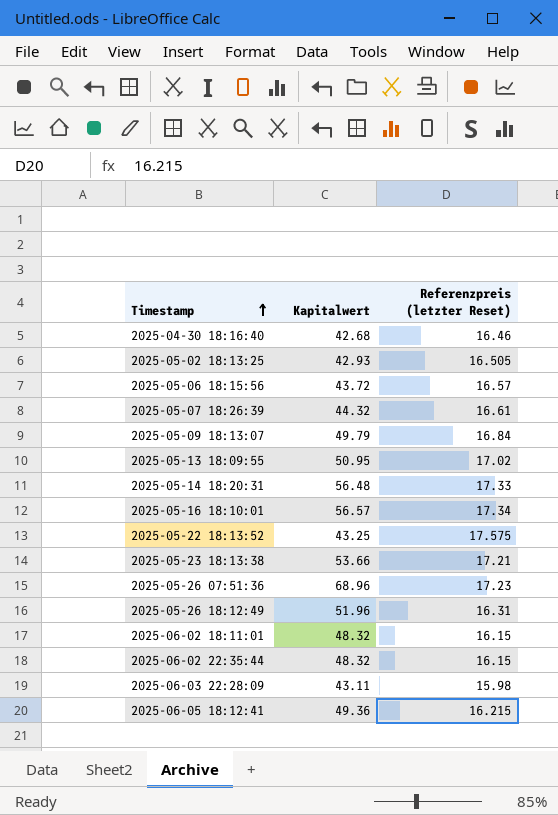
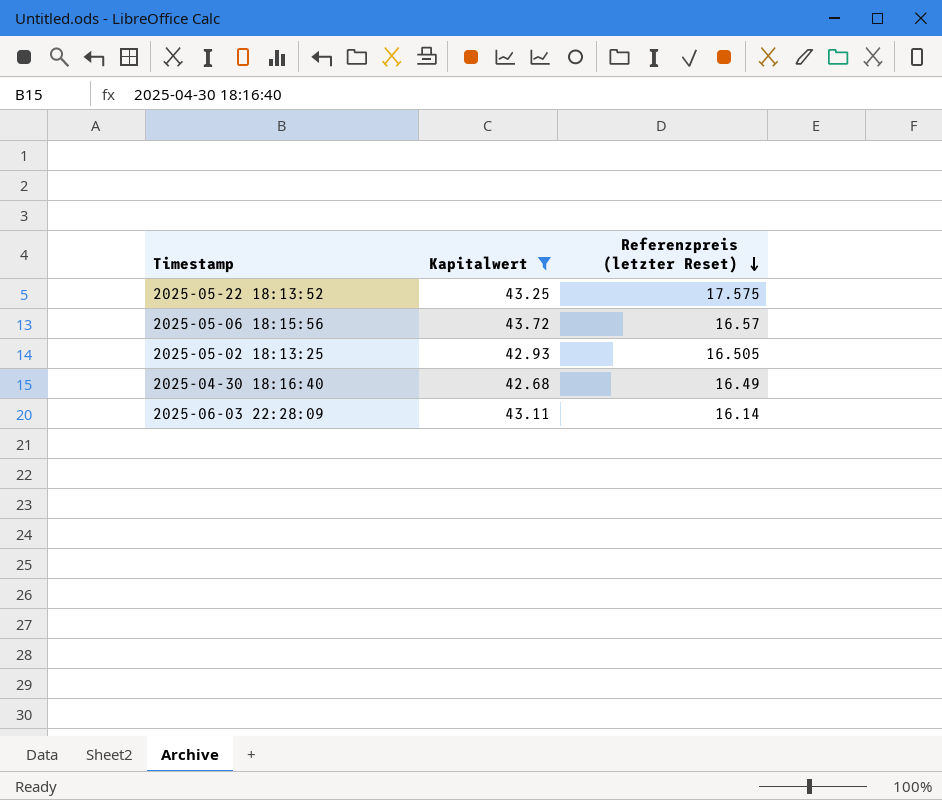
filter: none -> Kapitalwert <= 43.72
row order: Timestamp ascending -> Referenzpreis (letzter Reset) descending
2025-04-30 18:16:40 | Referenzpreis (letzter Reset): 16.46 -> 16.49
2025-06-03 22:28:09 | Referenzpreis (letzter Reset): 15.98 -> 16.14

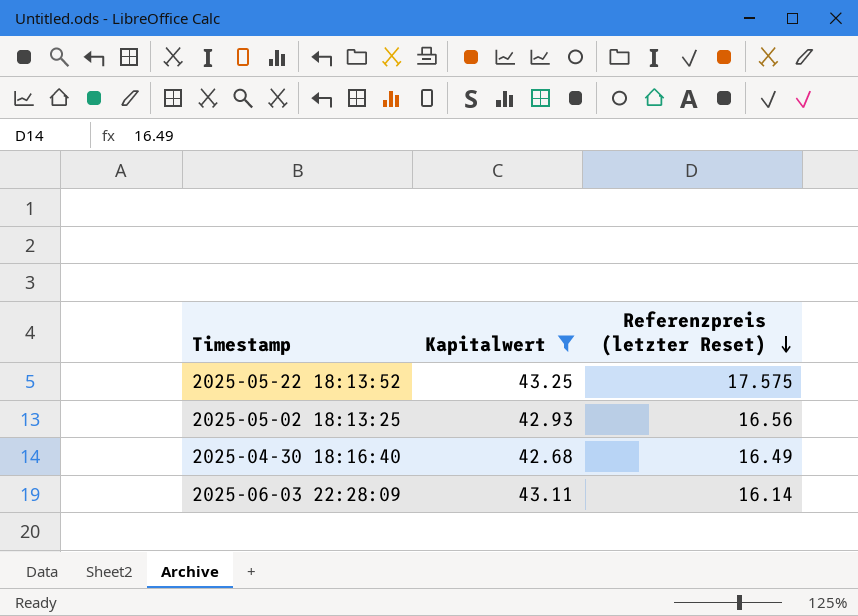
row 2025-05-06 18:15:56: 43.72 | 16.57 -> none
2025-05-02 18:13:25 | Referenzpreis (letzter Reset): 16.505 -> 16.56

